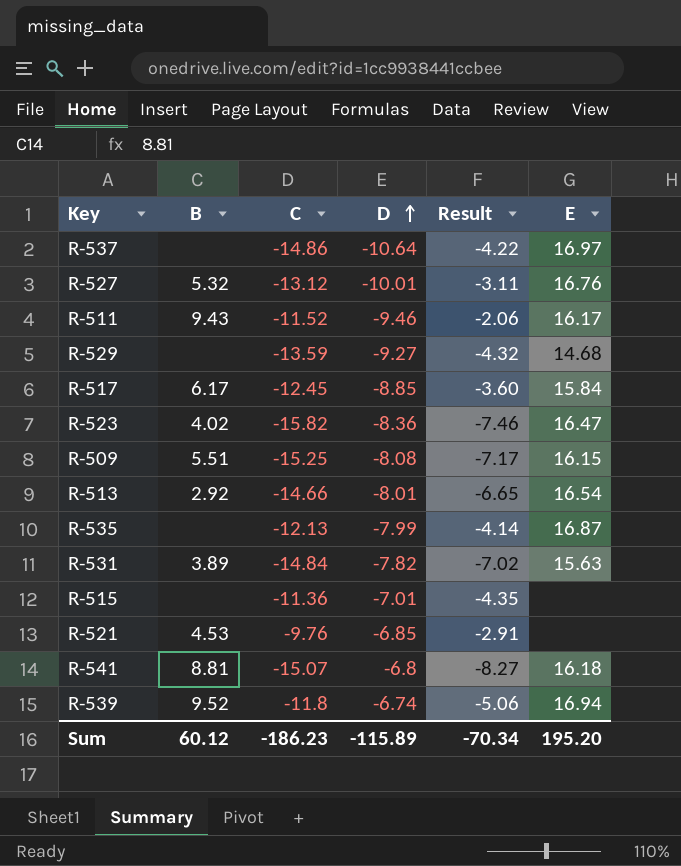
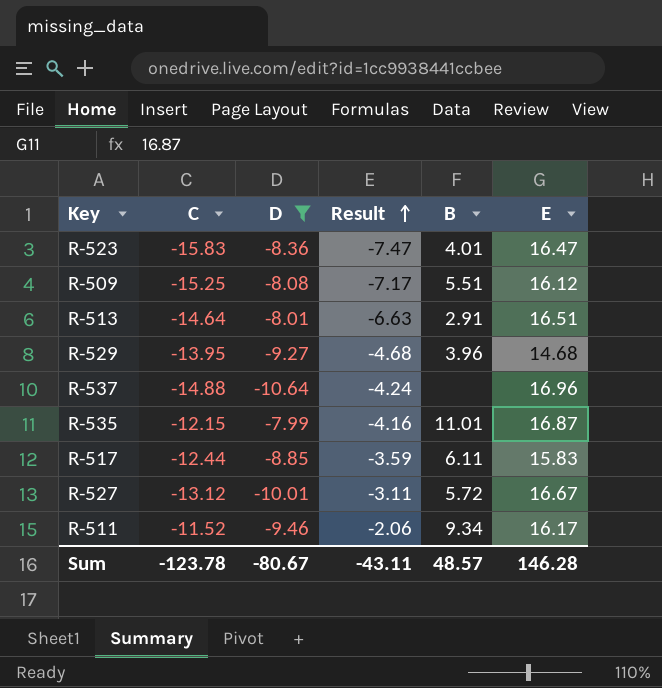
filter: none -> D <= -7.99
row order: D ascending -> Result ascending
column B | position: 2 -> 5
R-523 | C: -15.82 -> -15.83
R-523 | Result: -7.46 -> -7.47
R-523 | B: 4.02 -> 4.01
R-509 | E: 16.15 -> 16.12
R-513 | C: -14.66 -> -14.64
R-513 | Result: -6.65 -> -6.63
R-513 | B: 2.92 -> 2.91
R-513 | E: 16.54 -> 16.51
R-529 | C: -13.59 -> -13.95
R-529 | Result: -4.32 -> -4.68
R-529 | B: none -> 3.96
R-537 | C: -14.86 -> -14.88
R-537 | Result: -4.22 -> -4.24
R-537 | E: 16.97 -> 16.96
R-535 | C: -12.13 -> -12.15
R-535 | Result: -4.14 -> -4.16
R-535 | B: none -> 11.01
R-517 | C: -12.45 -> -12.44
R-517 | Result: -3.60 -> -3.59
R-517 | B: 6.17 -> 6.11
R-517 | E: 15.84 -> 15.83
R-527 | B: 5.32 -> 5.72
R-527 | E: 16.76 -> 16.67
R-511 | B: 9.43 -> 9.34
Sum | C: -186.23 -> -123.78
Sum | D: -115.89 -> -80.67
Sum | Result: -70.34 -> -43.11
Sum | B: 60.12 -> 48.57
Sum | E: 195.20 -> 146.28

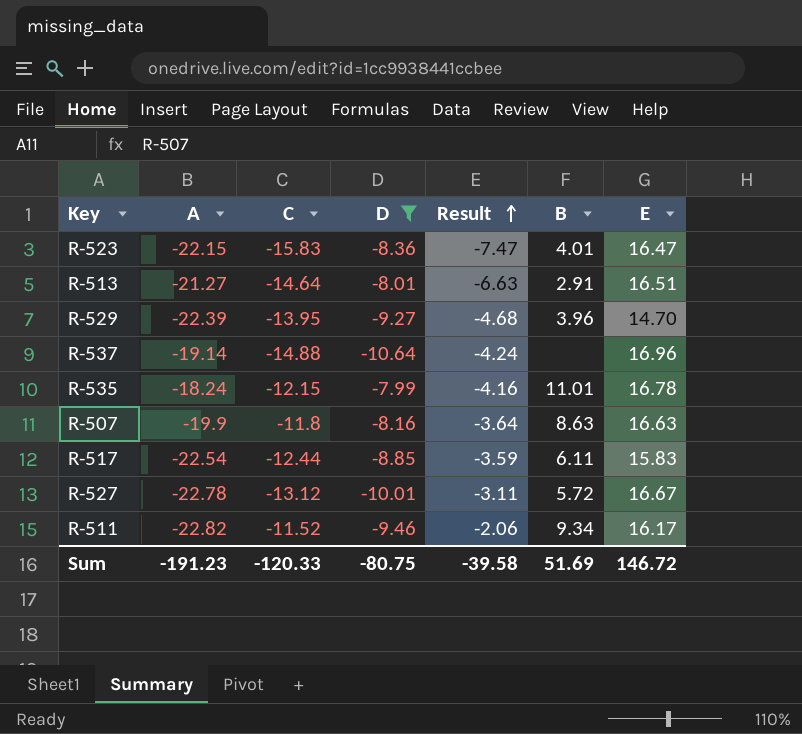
column A | position: none -> 2
row R-509: -15.25 | -8.08 | -7.17 | 5.51 | 16.12 -> none
R-529 | E: 14.68 -> 14.70
R-535 | E: 16.87 -> 16.78
row R-507: none -> -19.9 | -11.8 | -8.16 | -3.64 | 8.63 | 16.63
Sum | C: -123.78 -> -120.33
Sum | D: -80.67 -> -80.75
Sum | Result: -43.11 -> -39.58
Sum | B: 48.57 -> 51.69
Sum | E: 146.28 -> 146.72

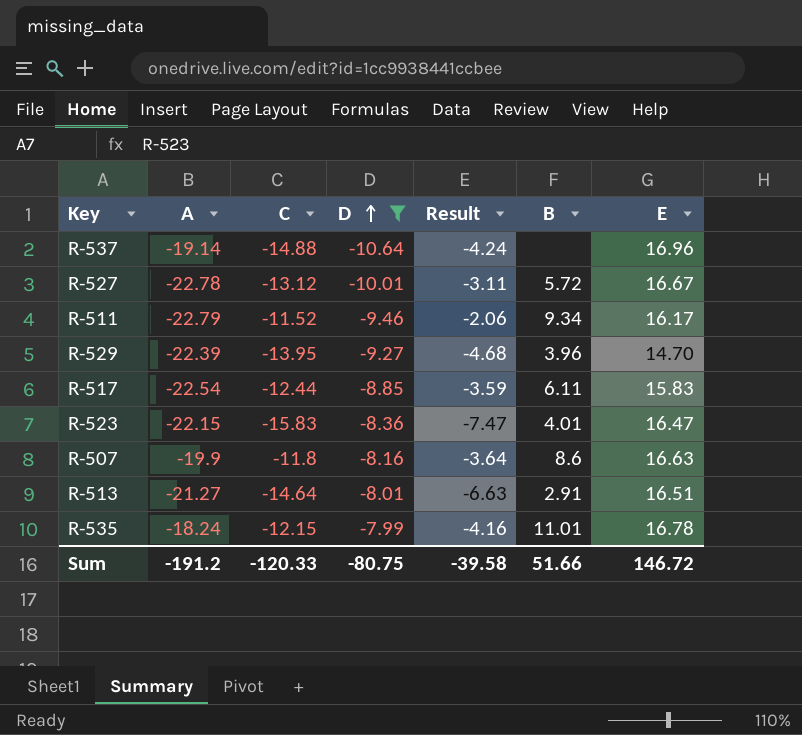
row order: Result ascending -> D ascending
R-511 | A: -22.82 -> -22.79
R-507 | B: 8.63 -> 8.6
Sum | A: -191.23 -> -191.2
Sum | B: 51.69 -> 51.66

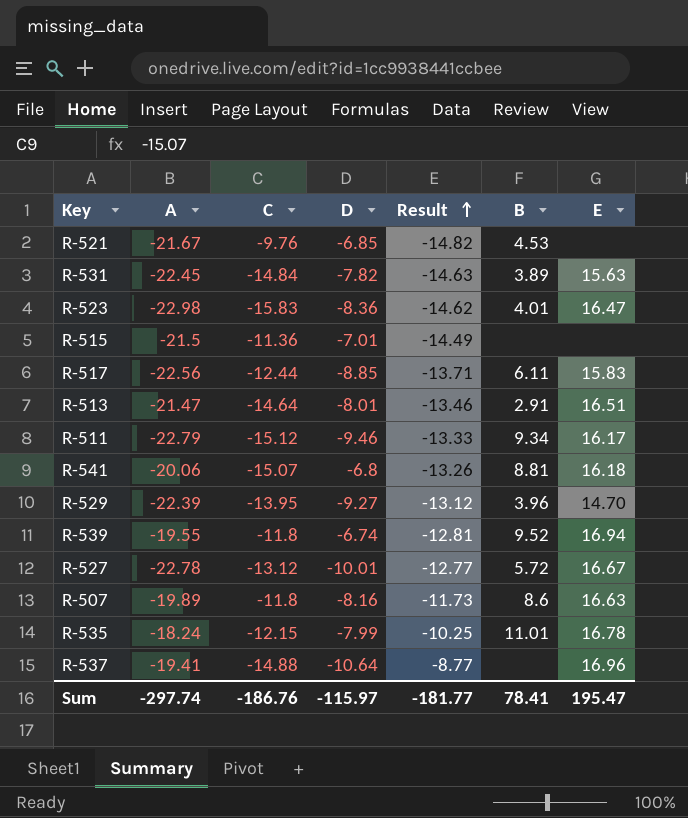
filter: D <= -7.99 -> none
row order: D ascending -> Result ascending
column Result | formula: [C] - [D] -> [A] - [D]
R-523 | A: -22.15 -> -22.98
R-517 | A: -22.54 -> -22.56
R-513 | A: -21.27 -> -21.47
R-511 | C: -11.52 -> -15.12
R-507 | A: -19.9 -> -19.89
R-537 | A: -19.14 -> -19.41
Sum | A: -191.2 -> -297.74
Sum | C: -120.33 -> -186.76
Sum | D: -80.75 -> -115.97
Sum | Result: -39.58 -> -181.77
Sum | B: 51.66 -> 78.41
Sum | E: 146.72 -> 195.47

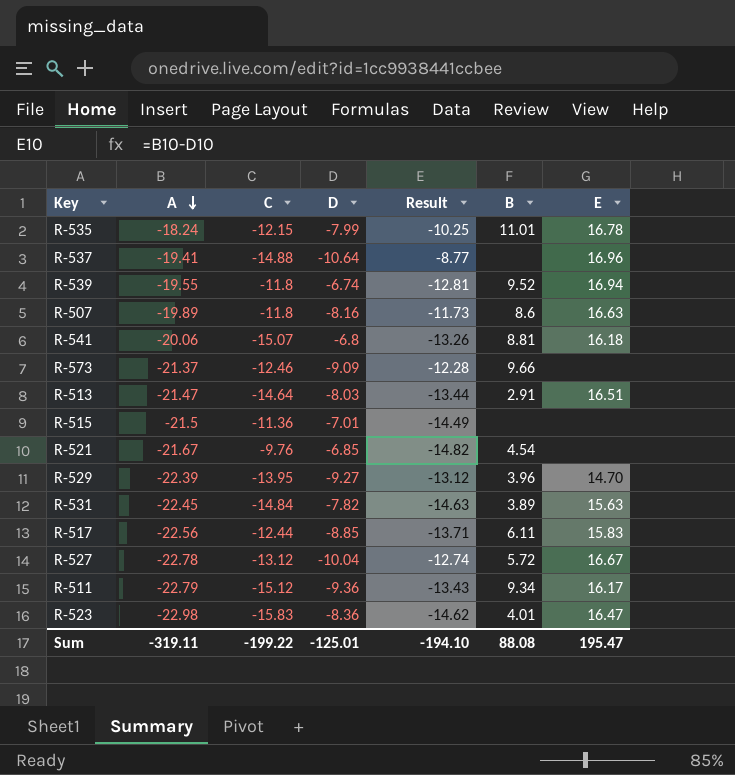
row order: Result ascending -> A descending
row R-573: none -> -21.37 | -12.46 | -9.09 | -12.28 | 9.66 | none
R-513 | D: -8.01 -> -8.03
R-513 | Result: -13.46 -> -13.44
R-521 | B: 4.53 -> 4.54
R-527 | D: -10.01 -> -10.04
R-527 | Result: -12.77 -> -12.74
R-511 | D: -9.46 -> -9.36
R-511 | Result: -13.33 -> -13.43
Sum | A: -297.74 -> -319.11
Sum | C: -186.76 -> -199.22
Sum | D: -115.97 -> -125.01
Sum | Result: -181.77 -> -194.10
Sum | B: 78.41 -> 88.08

